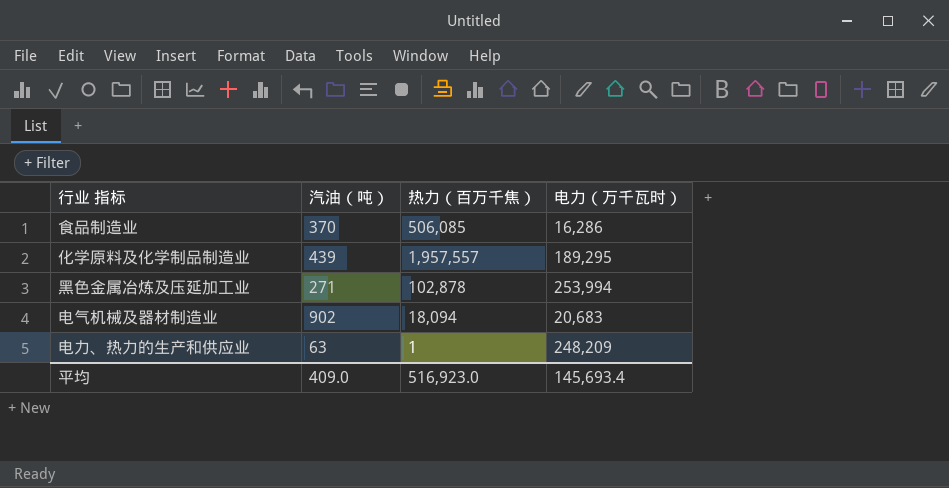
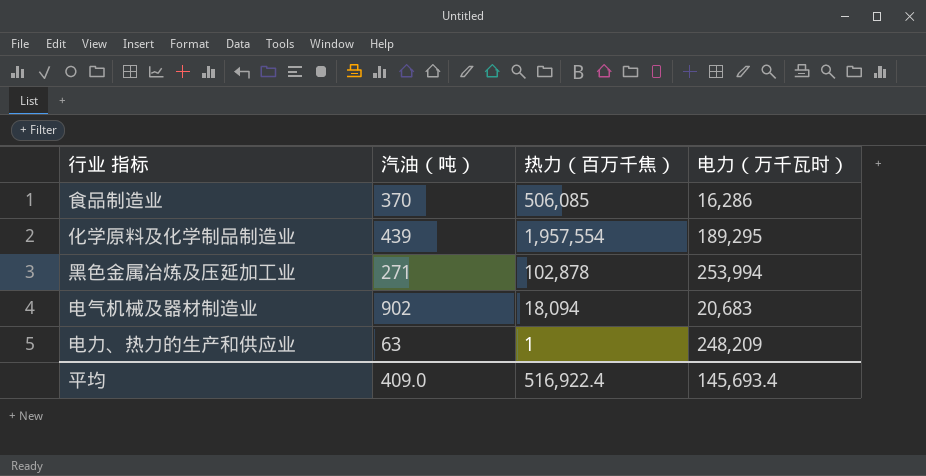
化学原料及化学制品制造业 | 热力（百万千焦）: 1,957,557 -> 1,957,554
平均 | 热力（百万千焦）: 516,923.0 -> 516,922.4

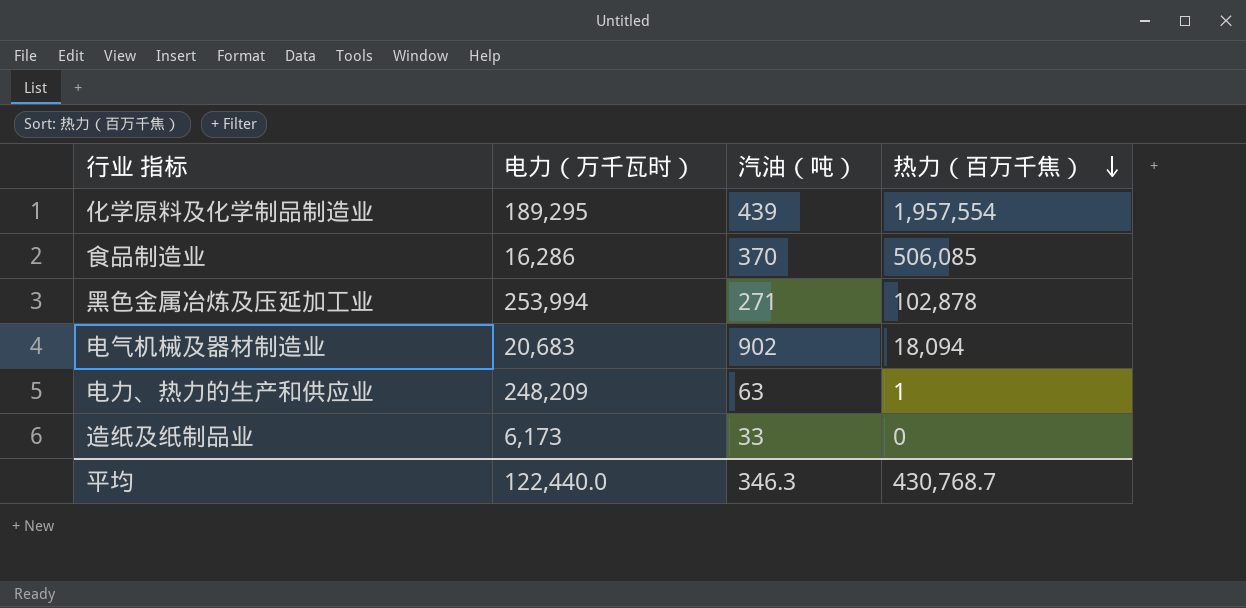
row order: none -> 热力（百万千焦） descending
column 电力（万千瓦时） | position: 4 -> 2
row 造纸及纸制品业: none -> 6,173 | 33 | 0
平均 | 电力（万千瓦时）: 145,693.4 -> 122,440.0
平均 | 汽油（吨）: 409.0 -> 346.3
平均 | 热力（百万千焦）: 516,922.4 -> 430,768.7

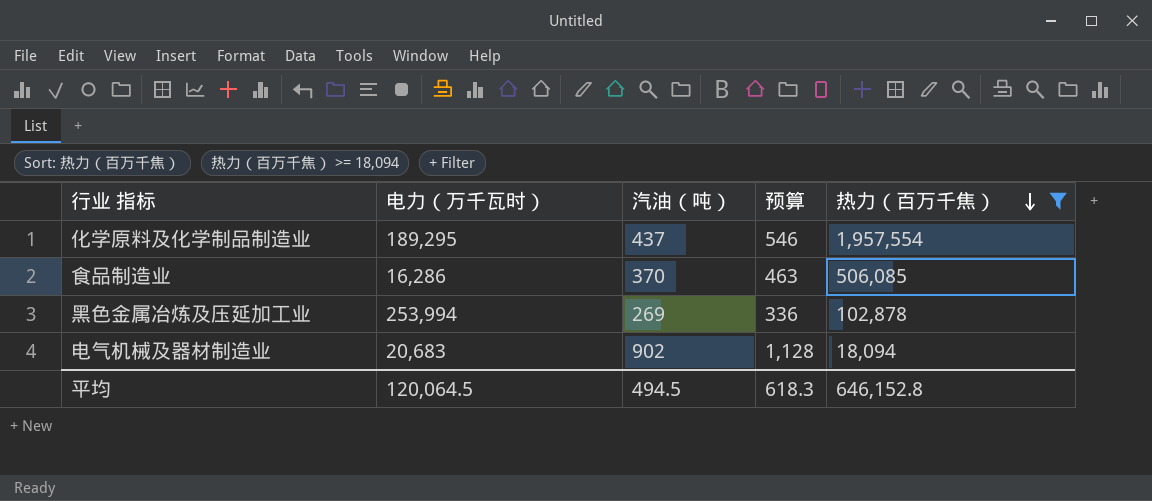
filter: none -> 热力（百万千焦） >= 18,094
column 预算 | formula: none -> [汽油（吨）] * 1.25
化学原料及化学制品制造业 | 汽油（吨）: 439 -> 437
黑色金属冶炼及压延加工业 | 汽油（吨）: 271 -> 269
平均 | 电力（万千瓦时）: 122,440.0 -> 120,064.5
平均 | 汽油（吨）: 346.3 -> 494.5
平均 | 热力（百万千焦）: 430,768.7 -> 646,152.8

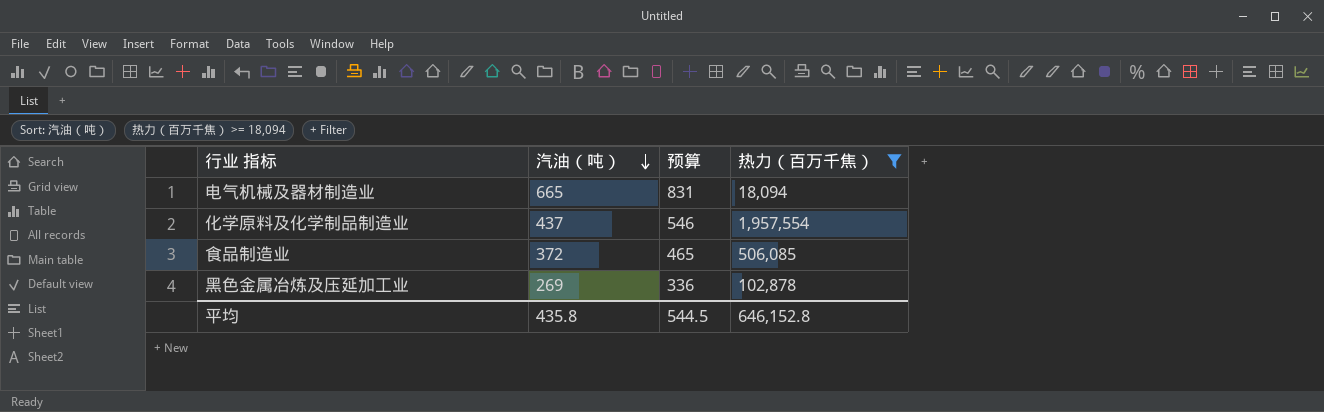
row order: 热力（百万千焦） descending -> 汽油（吨） descending
column 电力（万千瓦时） | position: 2 -> none
电气机械及器材制造业 | 汽油（吨）: 902 -> 665
电气机械及器材制造业 | 预算: 1,128 -> 831
食品制造业 | 汽油（吨）: 370 -> 372
食品制造业 | 预算: 463 -> 465
平均 | 汽油（吨）: 494.5 -> 435.8
平均 | 预算: 618.3 -> 544.5

